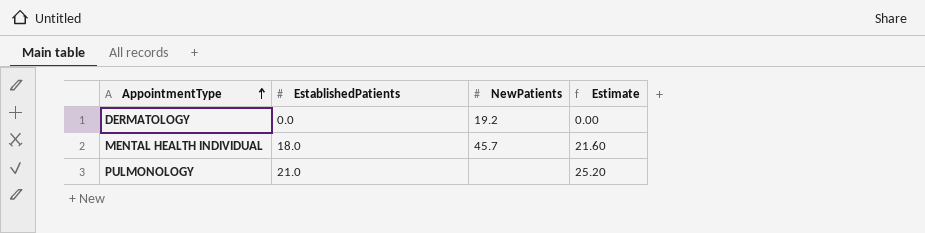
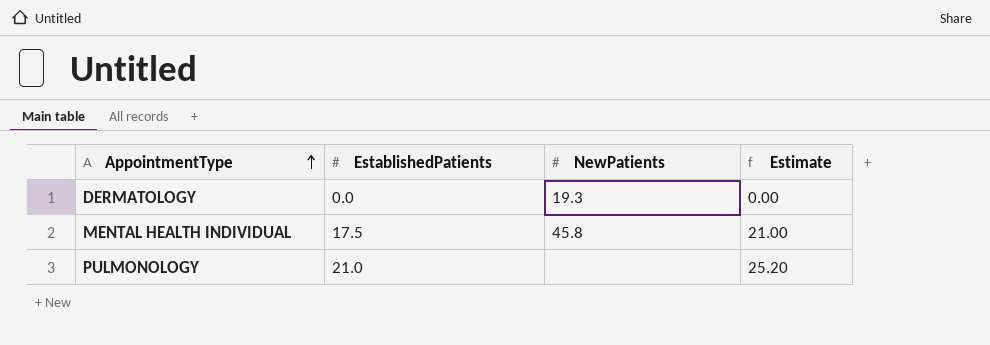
DERMATOLOGY | NewPatients: 19.2 -> 19.3
MENTAL HEALTH INDIVIDUAL | EstablishedPatients: 18.0 -> 17.5
MENTAL HEALTH INDIVIDUAL | NewPatients: 45.7 -> 45.8
MENTAL HEALTH INDIVIDUAL | Estimate: 21.60 -> 21.00

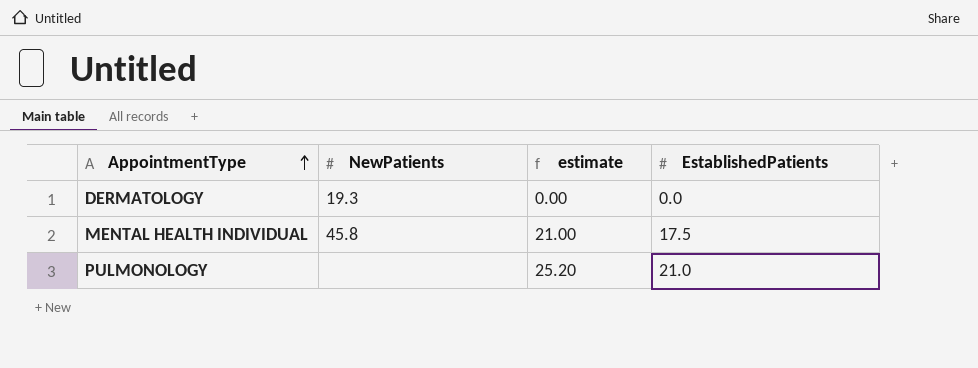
column name: Estimate -> estimate
column EstablishedPatients | position: 2 -> 4

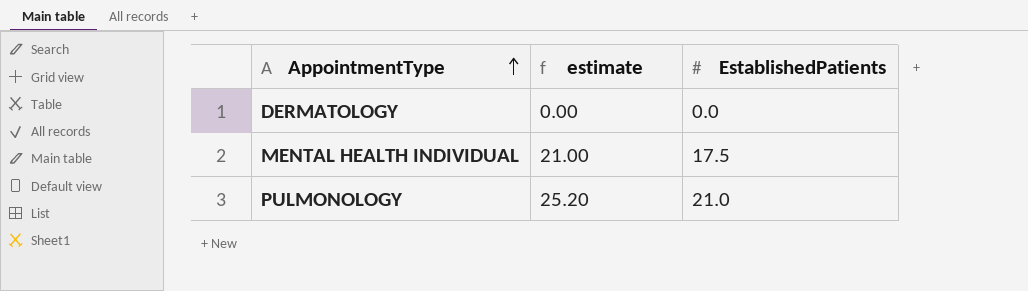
column NewPatients | position: 2 -> none

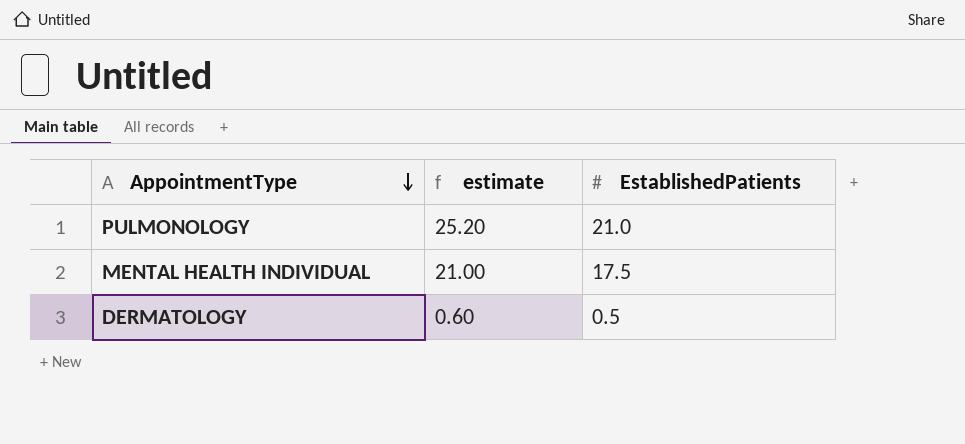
row order: AppointmentType ascending -> AppointmentType descending
DERMATOLOGY | estimate: 0.00 -> 0.60
DERMATOLOGY | EstablishedPatients: 0.0 -> 0.5

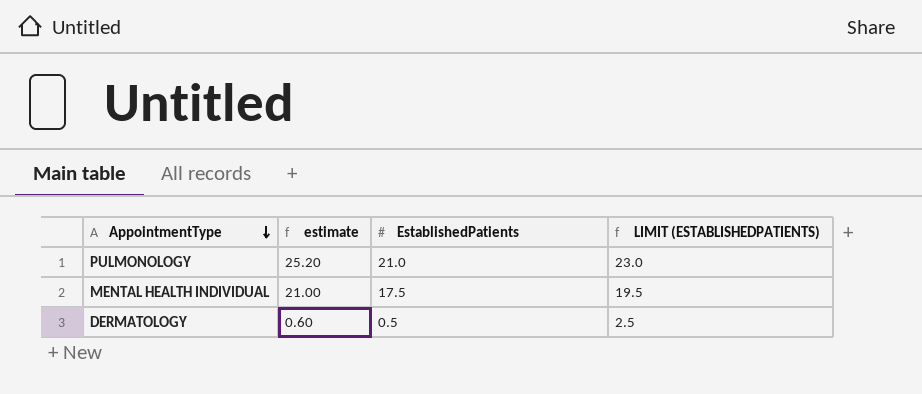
column LIMIT (ESTABLISHEDPATIENTS) | formula: none -> [EstablishedPatients] + 2

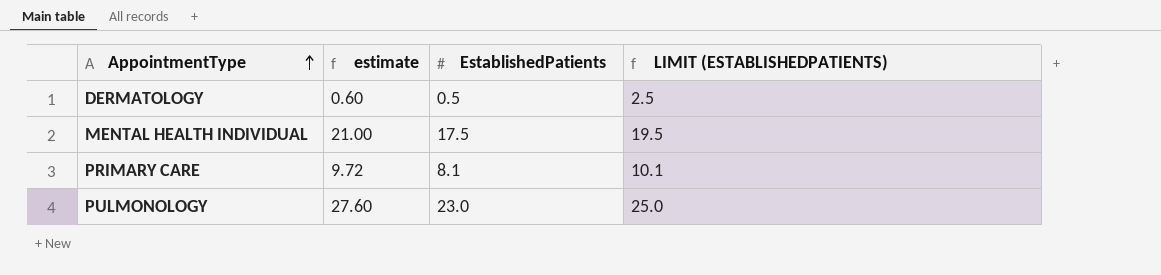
row order: AppointmentType descending -> AppointmentType ascending
row PRIMARY CARE: none -> 9.72 | 8.1 | 10.1
PULMONOLOGY | estimate: 25.20 -> 27.60
PULMONOLOGY | EstablishedPatients: 21.0 -> 23.0
PULMONOLOGY | LIMIT (ESTABLISHEDPATIENTS): 23.0 -> 25.0

